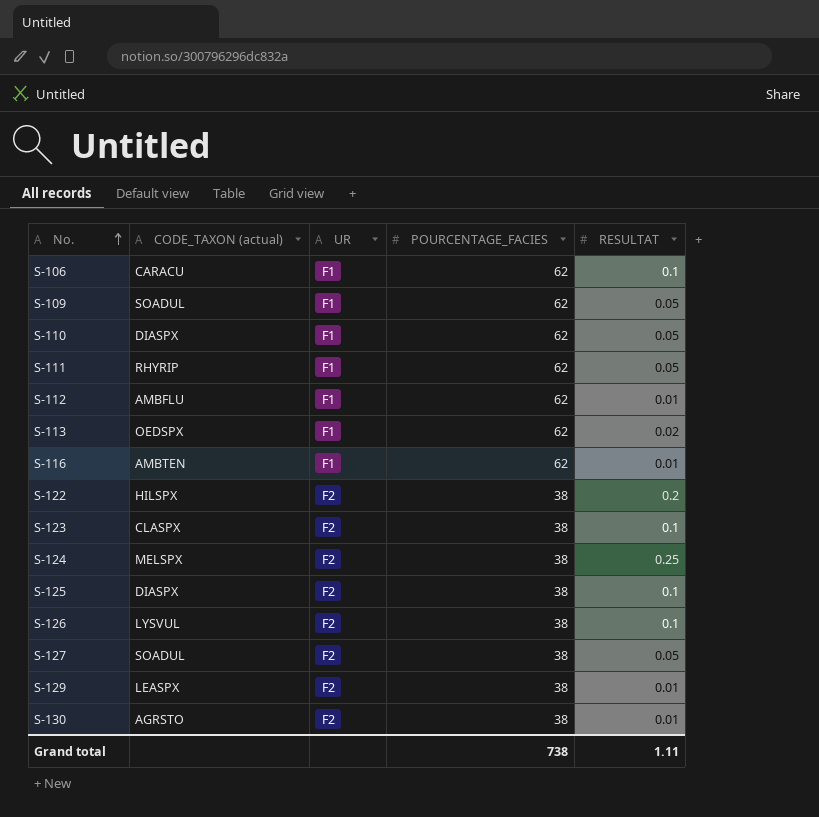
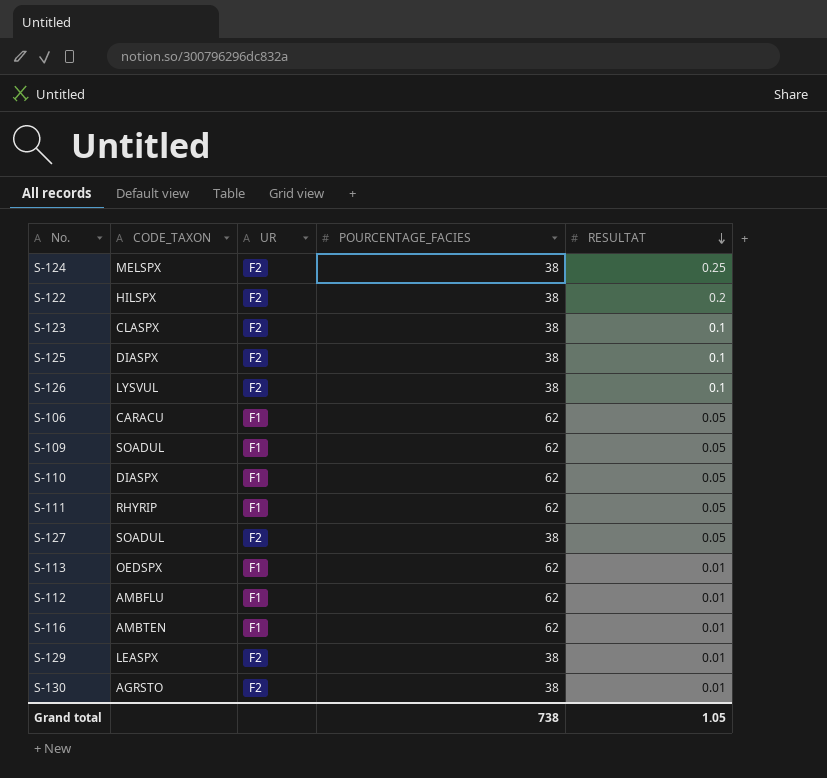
row order: No. ascending -> RESULTAT descending
column name: CODE_TAXON (actual) -> CODE_TAXON
S-106 | RESULTAT: 0.1 -> 0.05
S-113 | RESULTAT: 0.02 -> 0.01
Grand total | RESULTAT: 1.11 -> 1.05

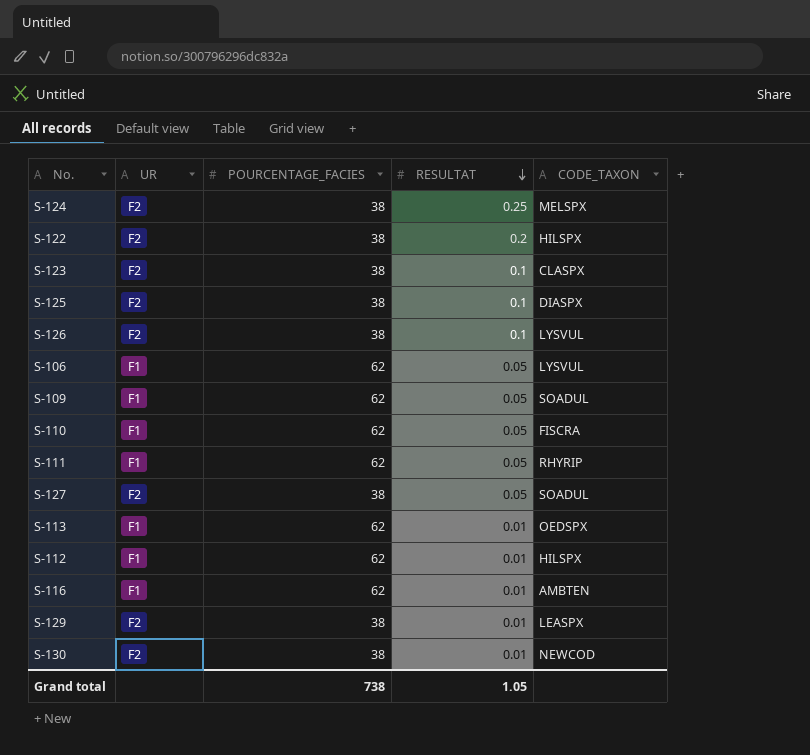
column CODE_TAXON | position: 2 -> 5
S-106 | CODE_TAXON: CARACU -> LYSVUL
S-110 | CODE_TAXON: DIASPX -> FISCRA
S-112 | CODE_TAXON: AMBFLU -> HILSPX
S-130 | CODE_TAXON: AGRSTO -> NEWCOD

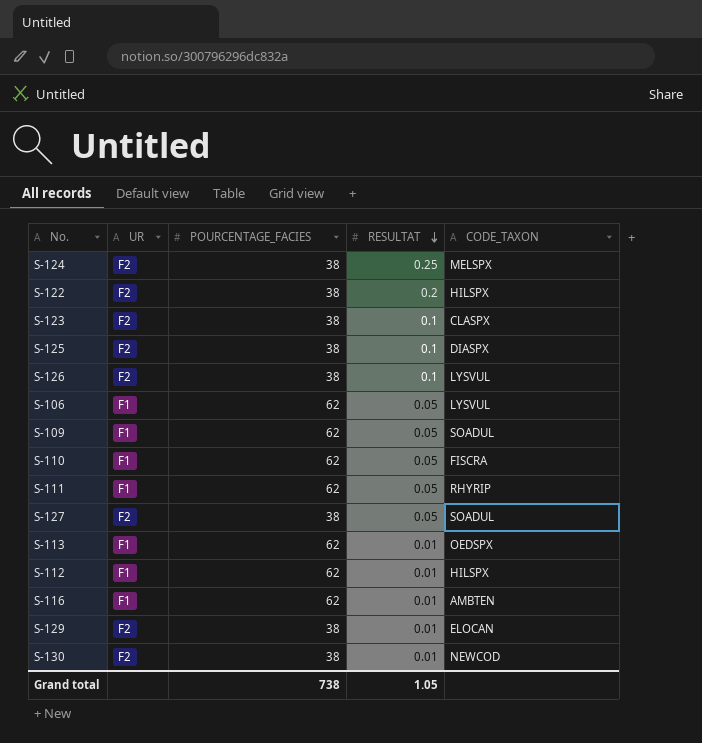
S-129 | CODE_TAXON: LEASPX -> ELOCAN

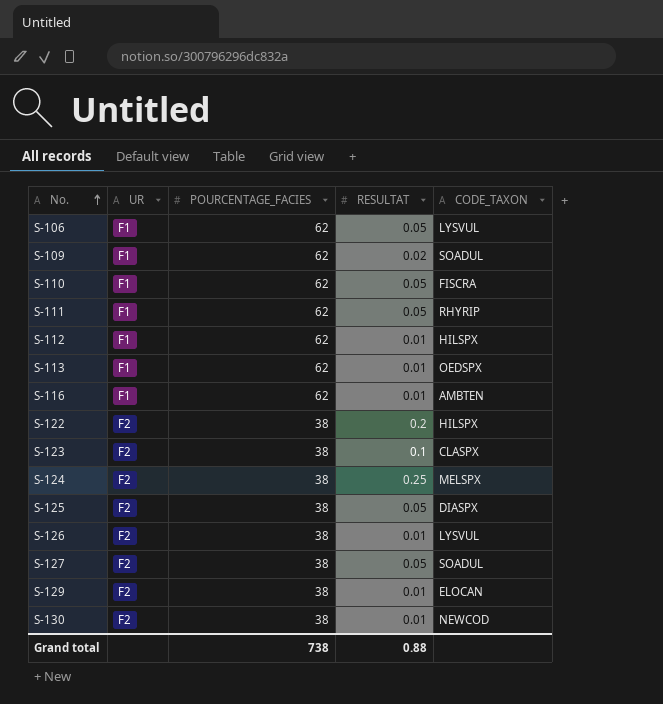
row order: RESULTAT descending -> No. ascending
S-109 | RESULTAT: 0.05 -> 0.02
S-125 | RESULTAT: 0.1 -> 0.05
S-126 | RESULTAT: 0.1 -> 0.01
Grand total | RESULTAT: 1.05 -> 0.88

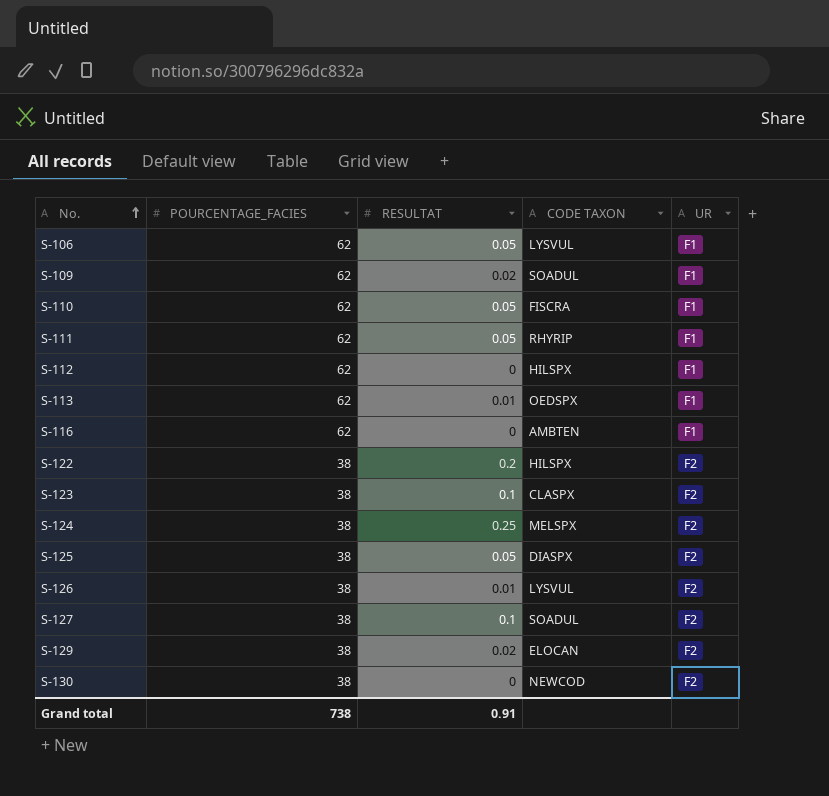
column name: CODE_TAXON -> CODE TAXON
column UR | position: 2 -> 5
S-112 | RESULTAT: 0.01 -> 0
S-116 | RESULTAT: 0.01 -> 0
S-127 | RESULTAT: 0.05 -> 0.1
S-129 | RESULTAT: 0.01 -> 0.02
S-130 | RESULTAT: 0.01 -> 0
Grand total | RESULTAT: 0.88 -> 0.91

